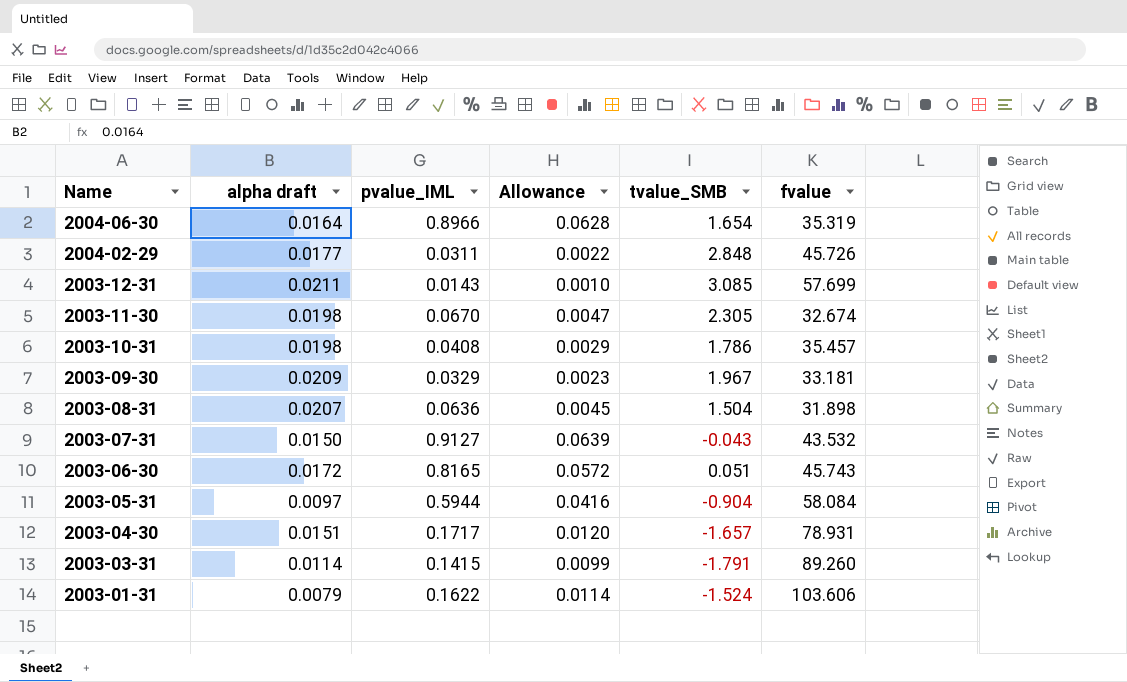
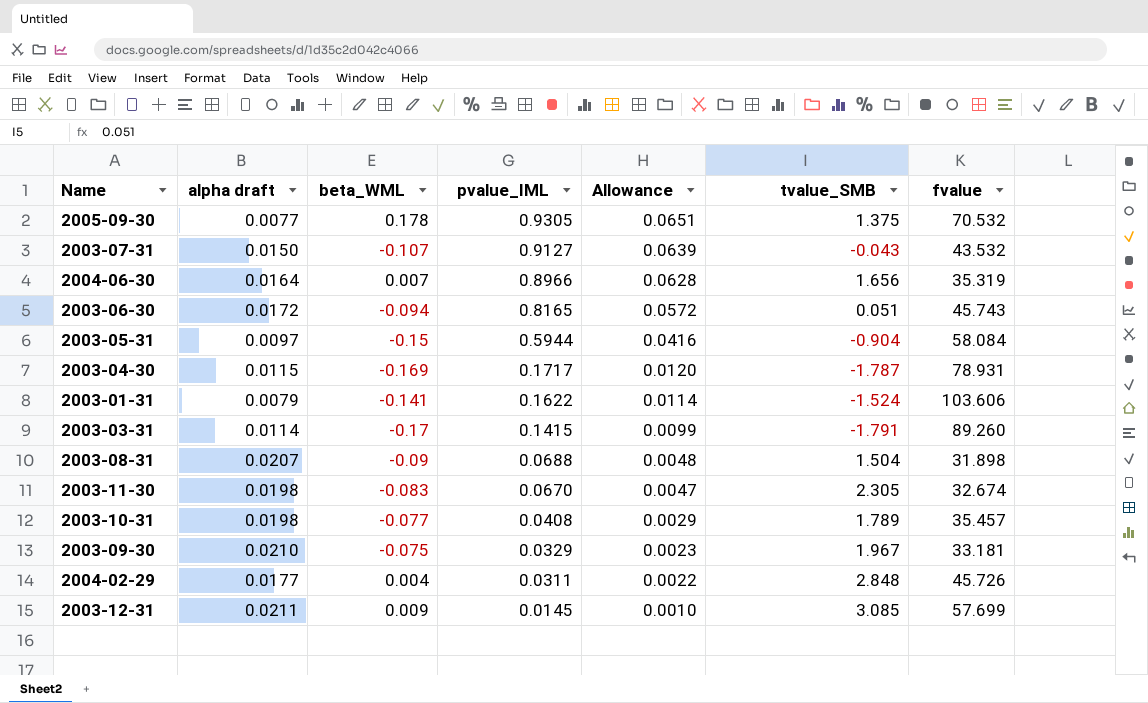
row order: Name descending -> pvalue_IML descending
column beta_WML | position: none -> 3
row 2005-09-30: none -> 0.0077 | 0.178 | 0.9305 | 0.0651 | 1.375 | 70.532
2004-06-30 | tvalue_SMB: 1.654 -> 1.656
2003-04-30 | alpha draft: 0.0151 -> 0.0115
2003-04-30 | tvalue_SMB: -1.657 -> -1.787
2003-08-31 | pvalue_IML: 0.0636 -> 0.0688
2003-08-31 | Allowance: 0.0045 -> 0.0048
2003-10-31 | tvalue_SMB: 1.786 -> 1.789
2003-09-30 | alpha draft: 0.0209 -> 0.0210
2003-12-31 | pvalue_IML: 0.0143 -> 0.0145

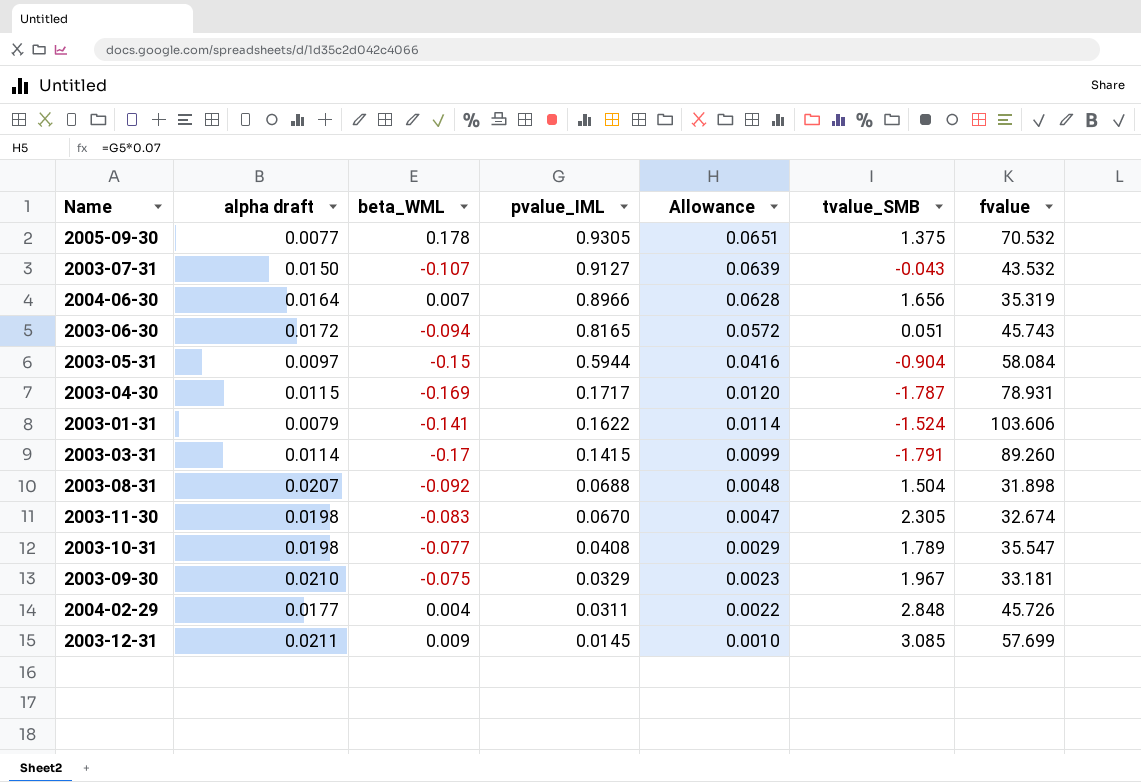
2003-08-31 | beta_WML: -0.09 -> -0.092
2003-10-31 | fvalue: 35.457 -> 35.547

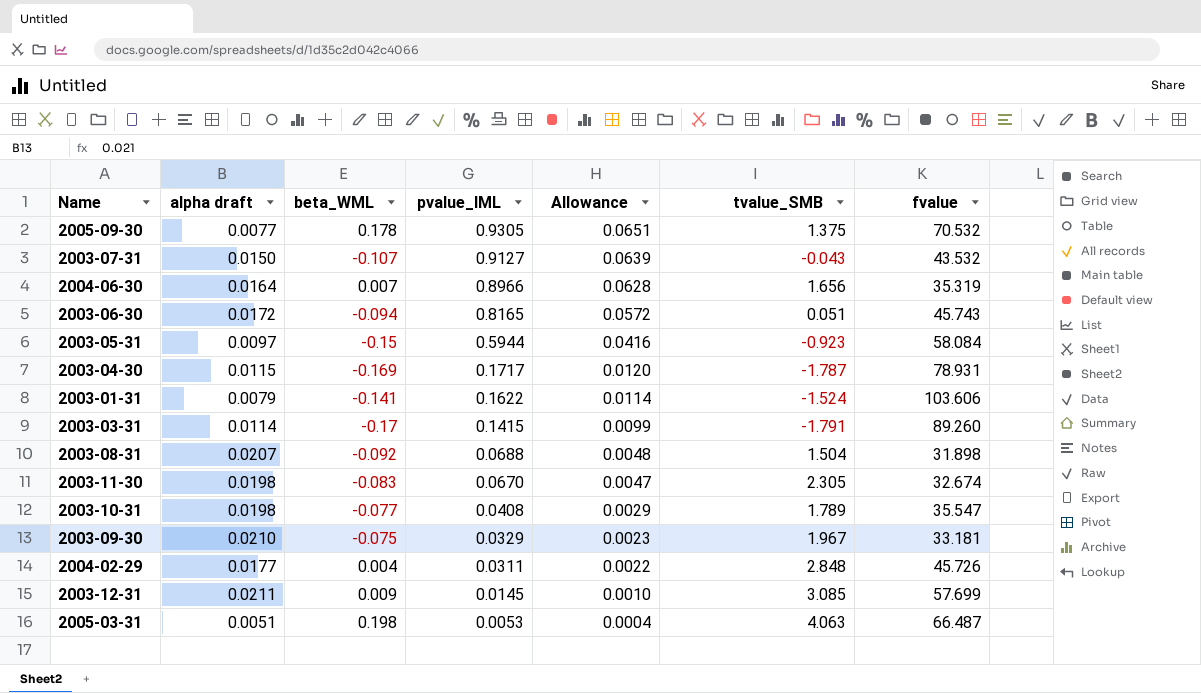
2003-05-31 | tvalue_SMB: -0.904 -> -0.923
row 2005-03-31: none -> 0.0051 | 0.198 | 0.0053 | 0.0004 | 4.063 | 66.487

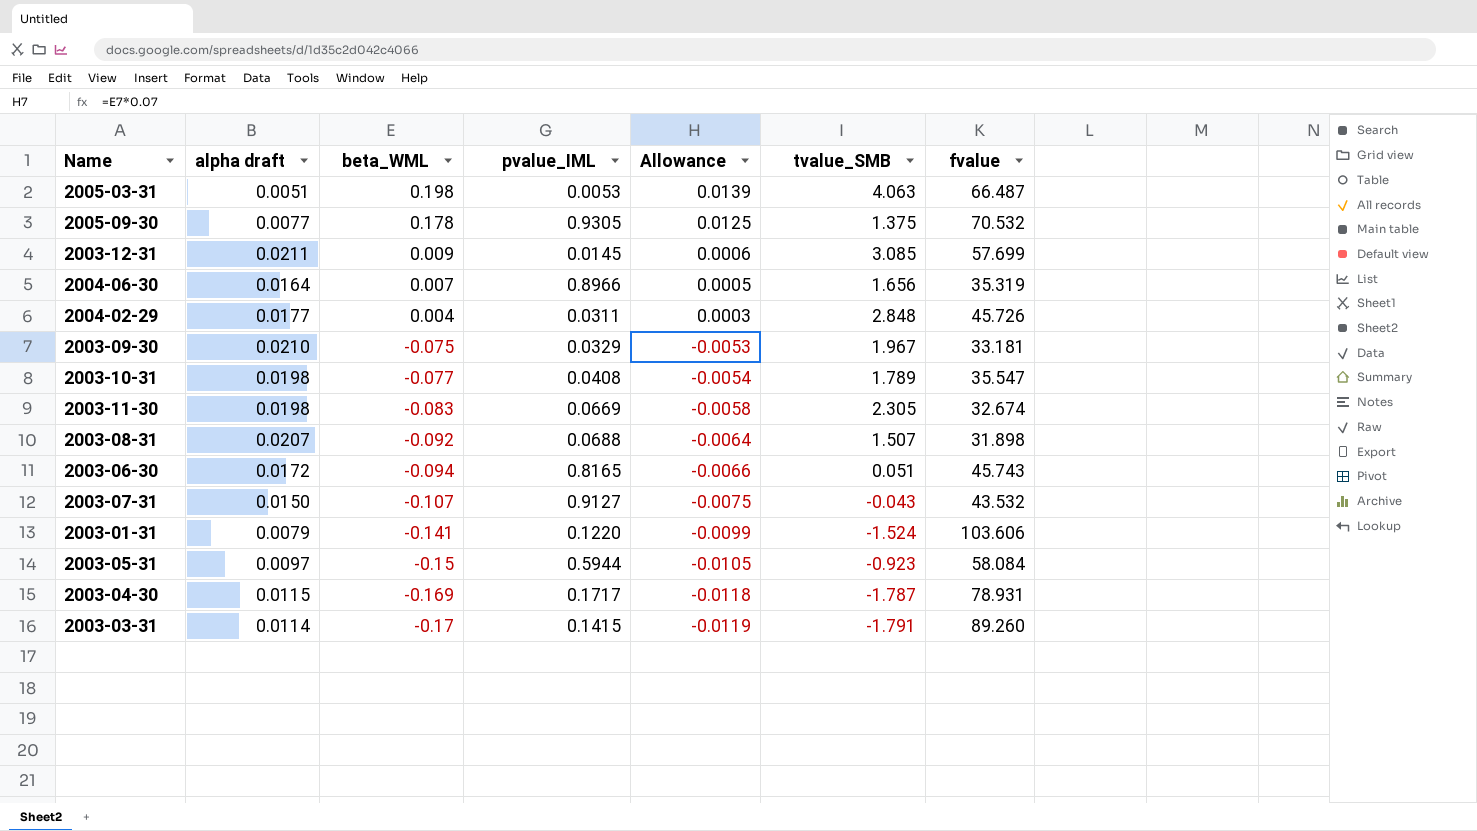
row order: pvalue_IML descending -> beta_WML descending
column Allowance | formula: [pvalue_IML] * 0.07 -> [beta_WML] * 0.07
2003-11-30 | pvalue_IML: 0.0670 -> 0.0669
2003-08-31 | tvalue_SMB: 1.504 -> 1.507
2003-01-31 | pvalue_IML: 0.1622 -> 0.1220

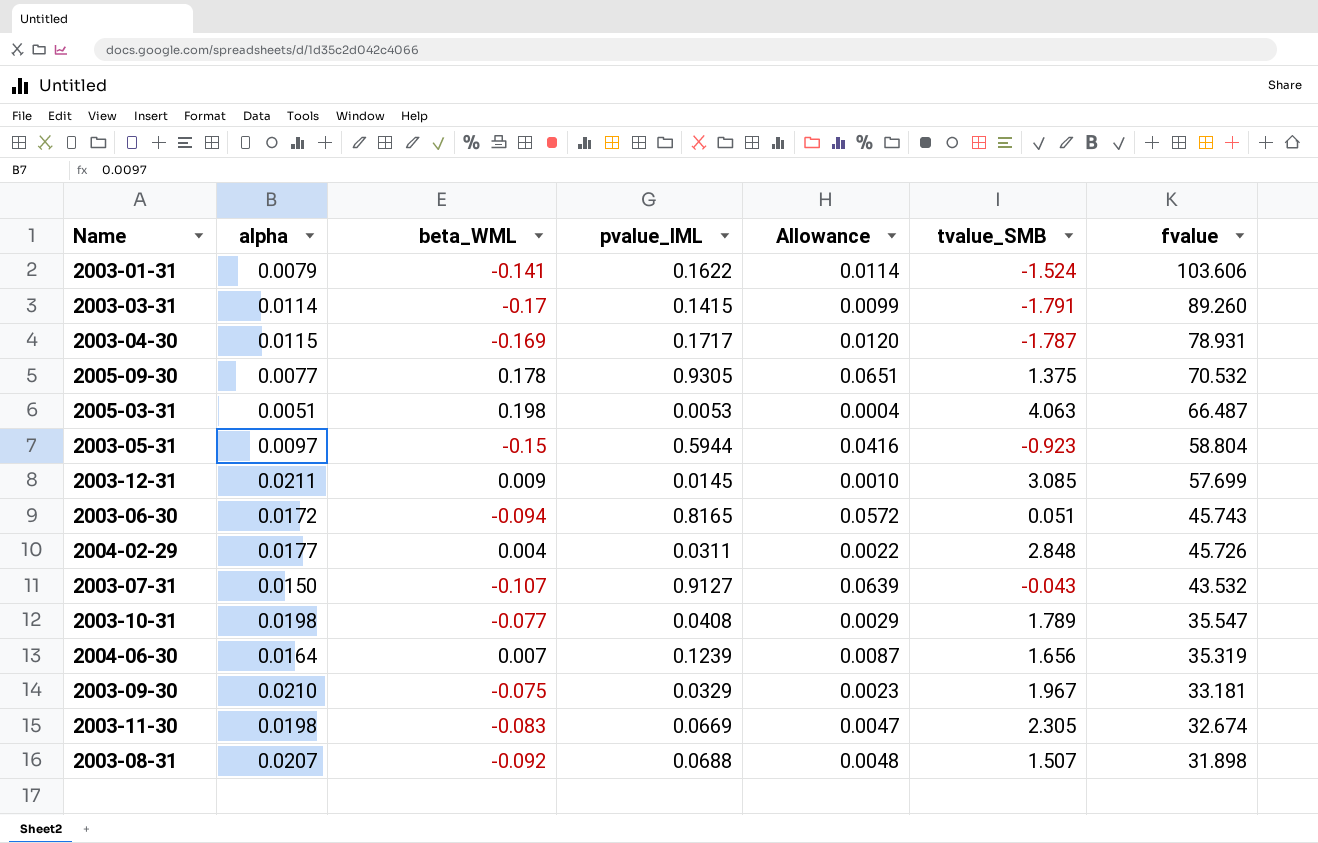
row order: beta_WML descending -> fvalue descending
column name: alpha draft -> alpha
column Allowance | formula: [beta_WML] * 0.07 -> [pvalue_IML] * 0.07
2003-01-31 | pvalue_IML: 0.1220 -> 0.1622
2003-05-31 | fvalue: 58.084 -> 58.804
2004-06-30 | pvalue_IML: 0.8966 -> 0.1239

